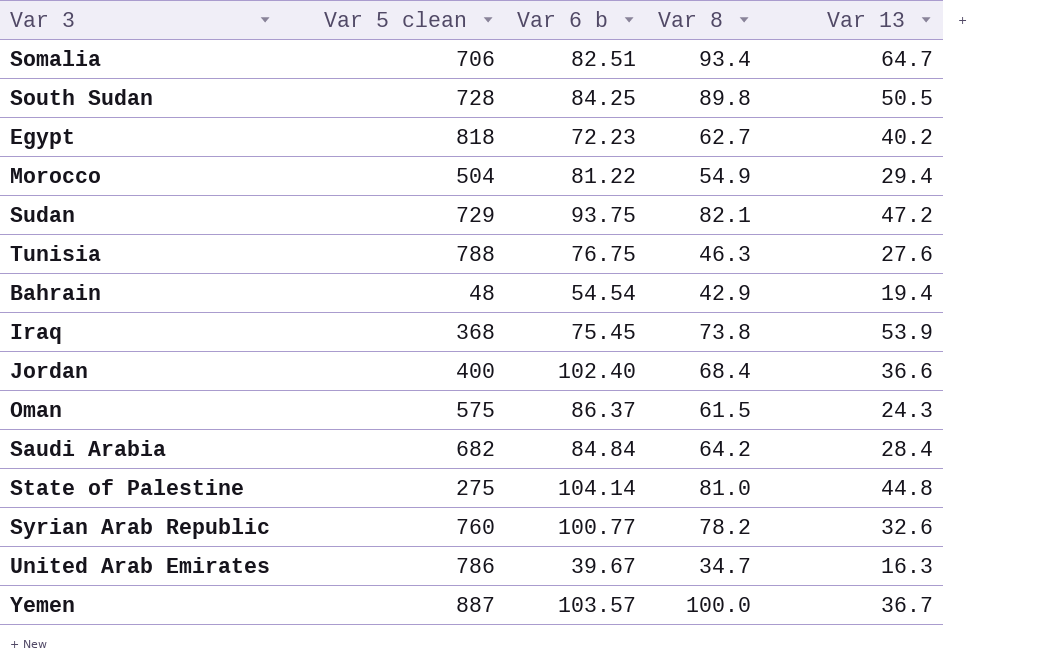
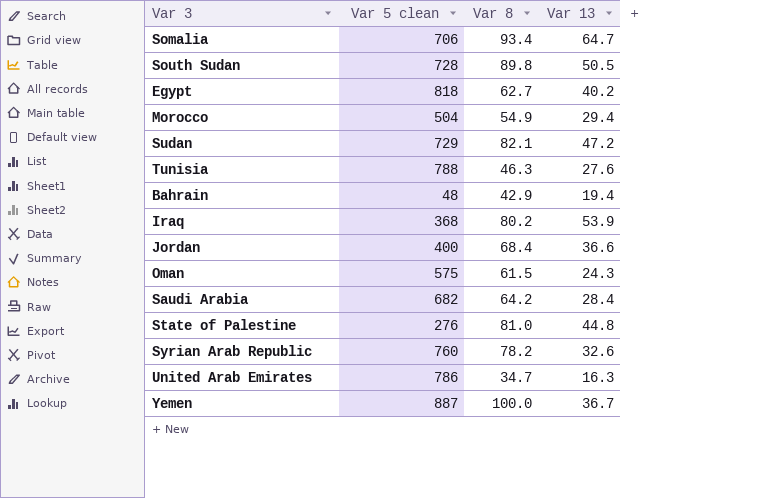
column Var 6 b | position: 3 -> none
Iraq | Var 8: 73.8 -> 80.2
State of Palestine | Var 5 clean: 275 -> 276

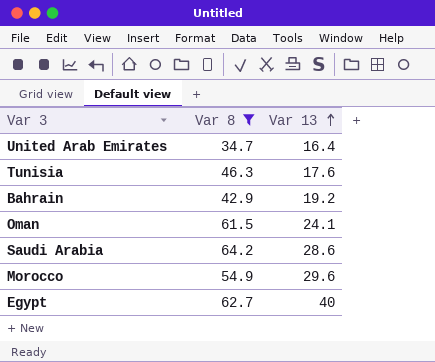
filter: none -> Var 8 <= 64.2
row order: none -> Var 13 ascending
column Var 5 clean | position: 2 -> none
United Arab Emirates | Var 13: 16.3 -> 16.4
Tunisia | Var 13: 27.6 -> 17.6
Bahrain | Var 13: 19.4 -> 19.2
Oman | Var 13: 24.3 -> 24.1
Saudi Arabia | Var 13: 28.4 -> 28.6
Morocco | Var 13: 29.4 -> 29.6
Egypt | Var 13: 40.2 -> 40

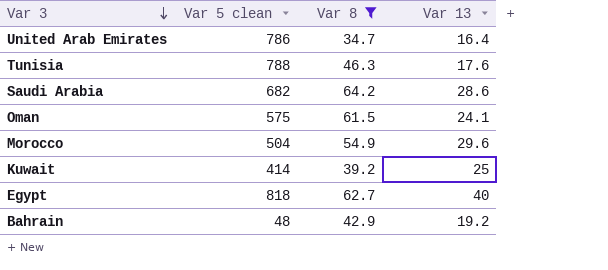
row order: Var 13 ascending -> Var 3 descending
column Var 5 clean | position: none -> 2
row Kuwait: none -> 414 | 39.2 | 25

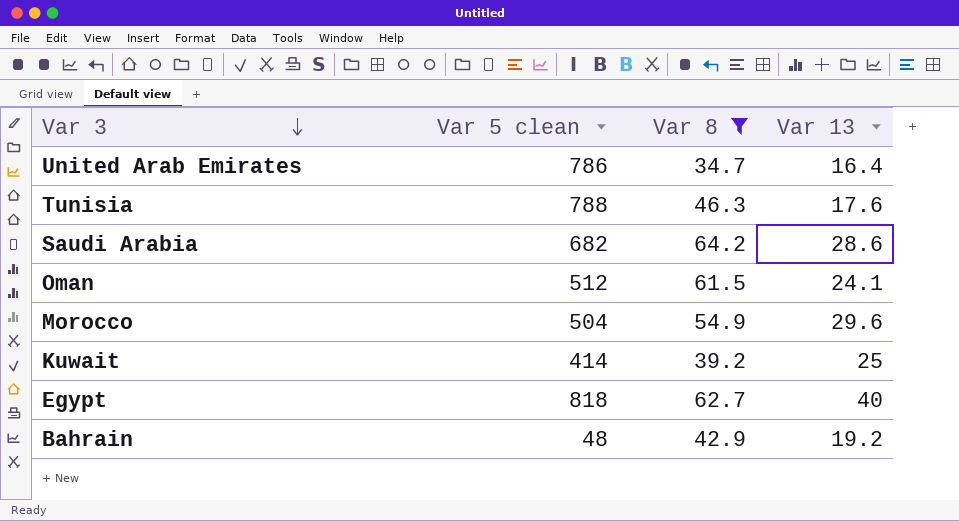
Oman | Var 5 clean: 575 -> 512

